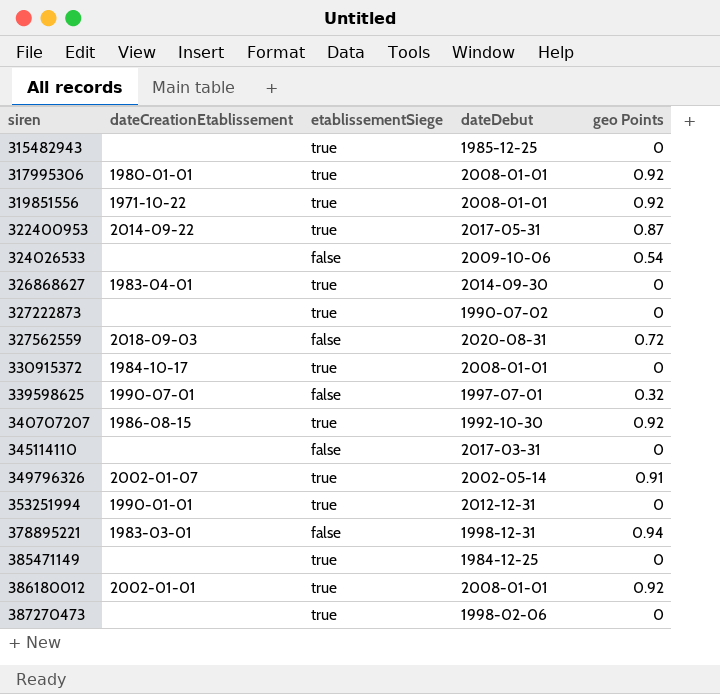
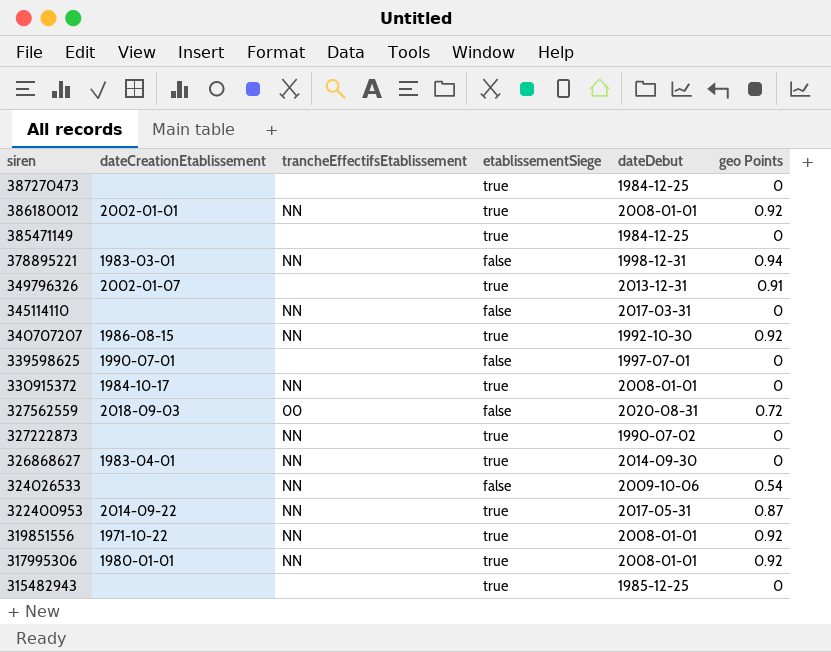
row order: siren ascending -> siren descending
column trancheEffectifsEtablissement | position: none -> 3
row 353251994: 1990-01-01 | true | 2012-12-31 | 0 -> none
387270473 | dateDebut: 1998-02-06 -> 1984-12-25
349796326 | dateDebut: 2002-05-14 -> 2013-12-31
339598625 | geo Points: 0.32 -> 0

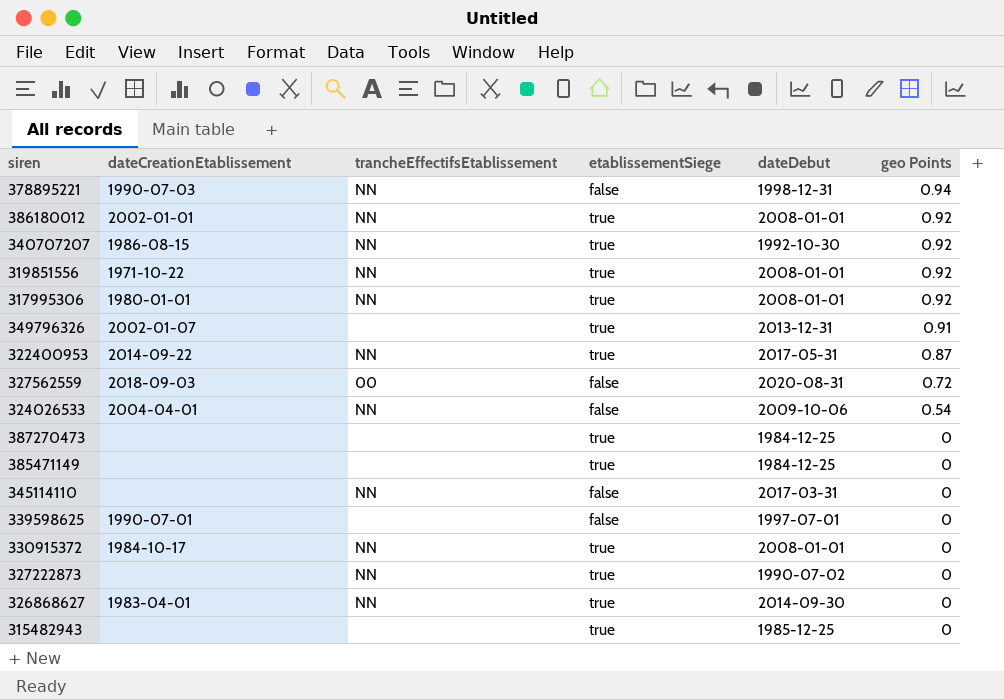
row order: siren descending -> geo Points descending
378895221 | dateCreationEtablissement: 1983-03-01 -> 1990-07-03
324026533 | dateCreationEtablissement: none -> 2004-04-01

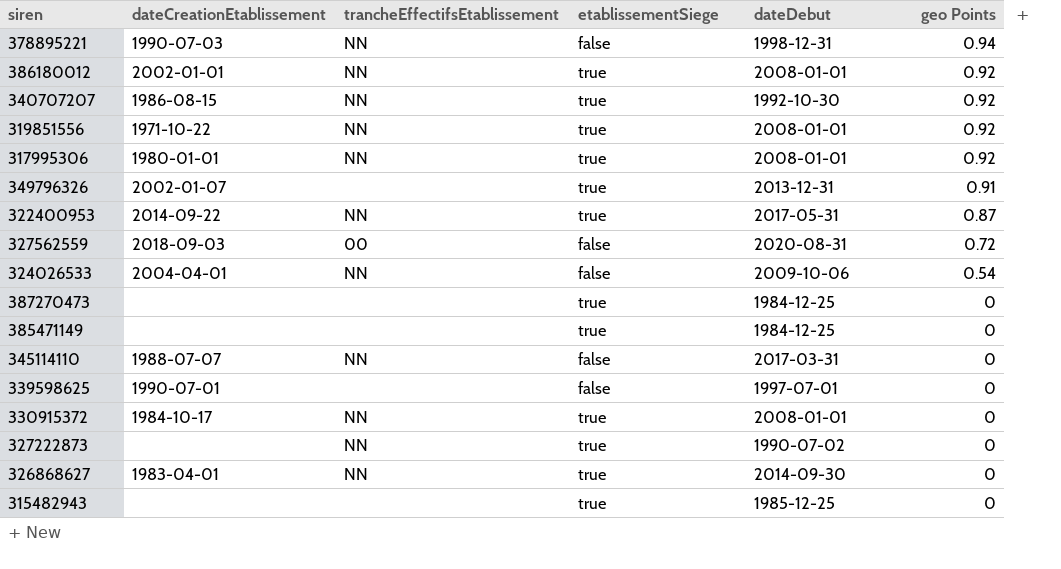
345114110 | dateCreationEtablissement: none -> 1988-07-07

